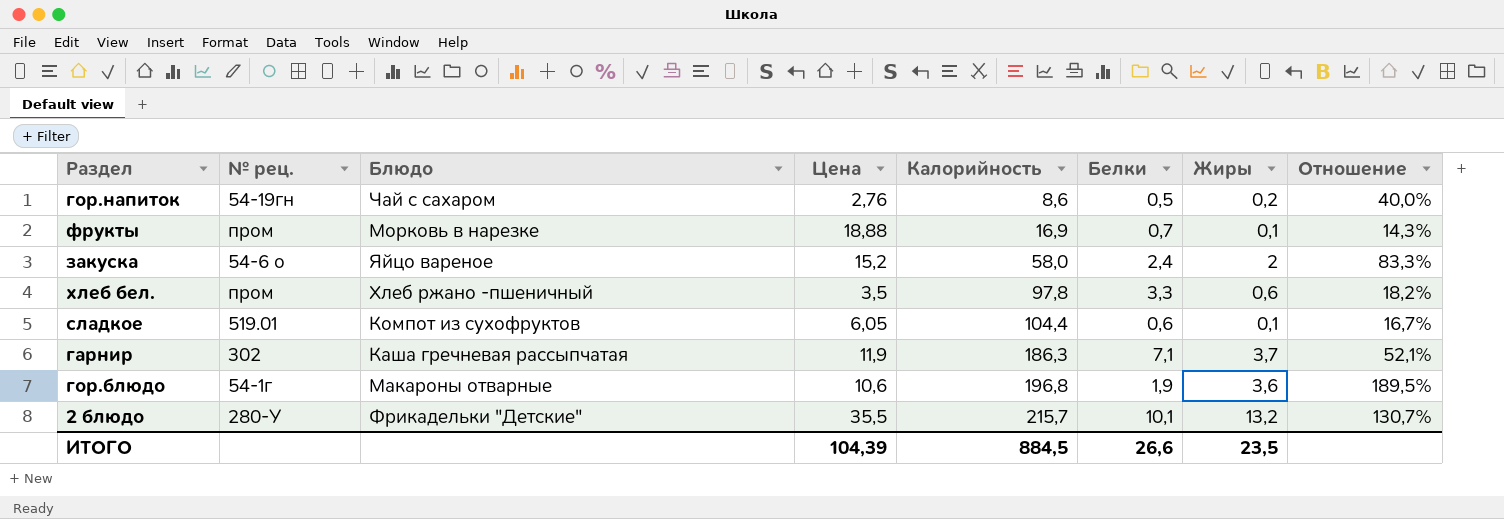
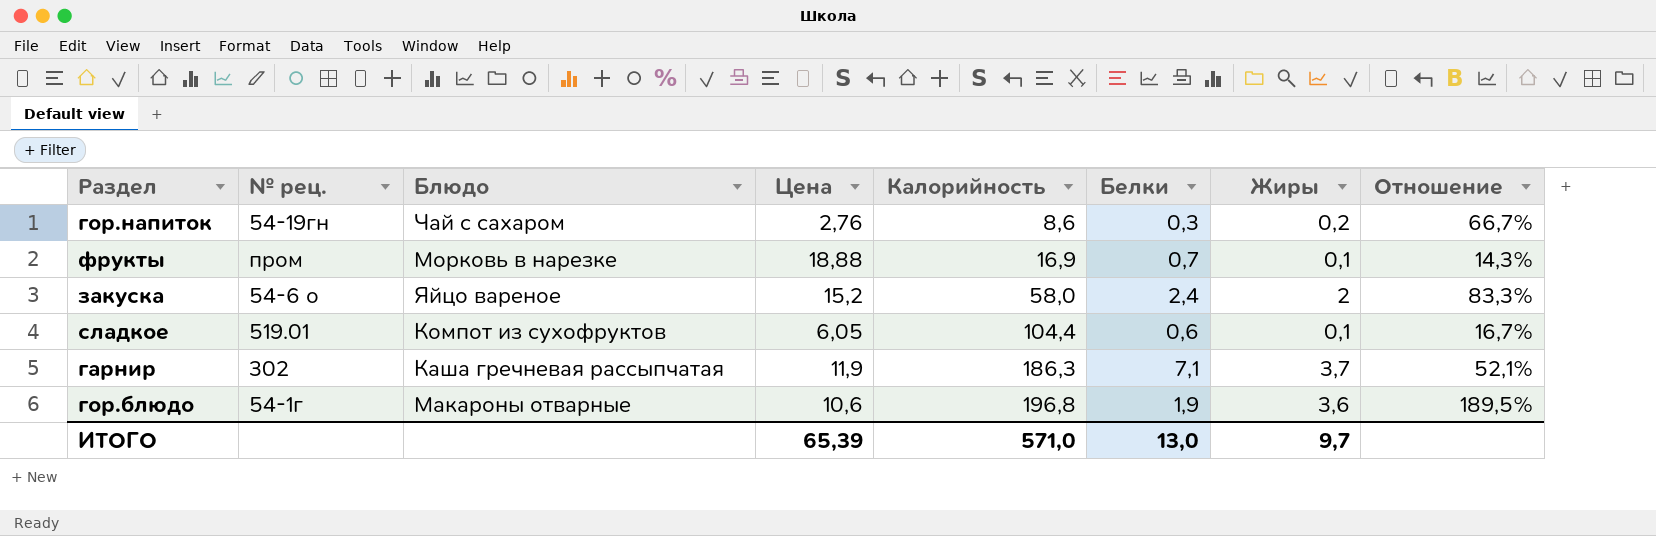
row хлеб бел.: пром | Хлеб ржано -пшеничный | 3,5 | 97,8 | 3,3 | 0,6 | 18,2% -> none
row 2 блюдо: 280-У | Фрикадельки "Детские" | 35,5 | 215,7 | 10,1 | 13,2 | 130,7% -> none
гор.напиток | Белки: 0,5 -> 0,3
гор.напиток | Отношение: 40,0% -> 66,7%
ИТОГО | Цена: 104,39 -> 65,39
ИТОГО | Калорийность: 884,5 -> 571,0
ИТОГО | Белки: 26,6 -> 13,0
ИТОГО | Жиры: 23,5 -> 9,7

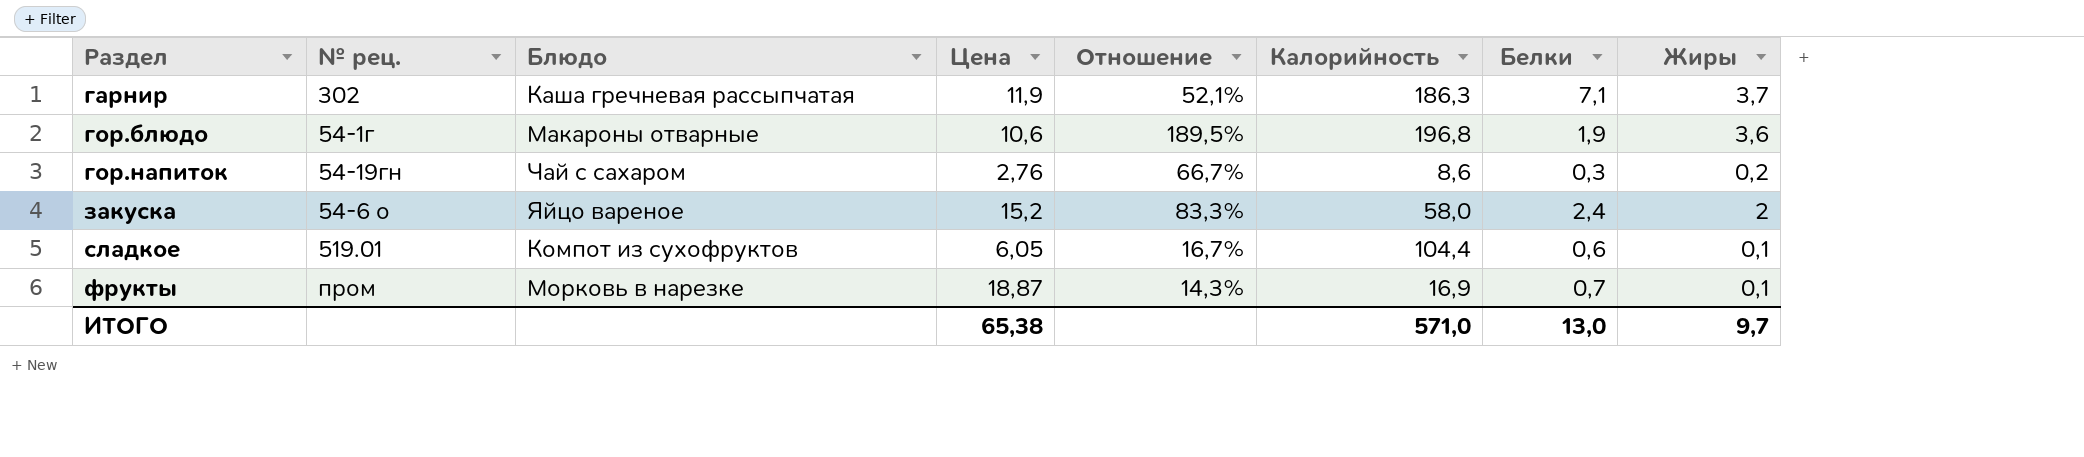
row order: Калорийность ascending -> Раздел ascending
column Отношение | position: 8 -> 5
фрукты | Цена: 18,88 -> 18,87
ИТОГО | Цена: 65,39 -> 65,38

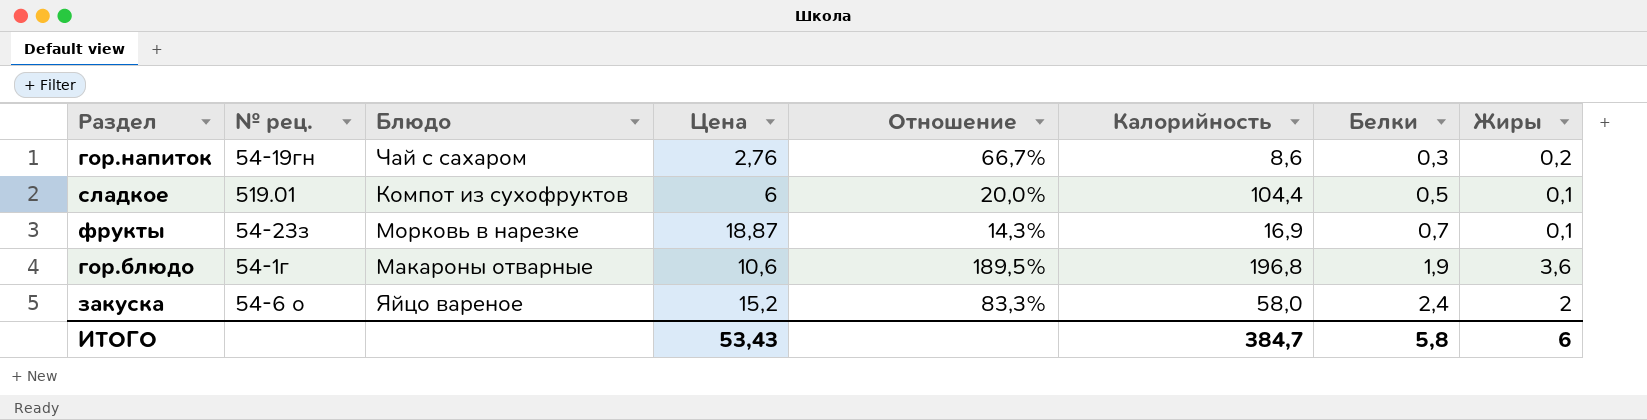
row order: Раздел ascending -> Белки ascending
row гарнир: 302 | Каша гречневая рассыпчатая | 11,9 | 52,1% | 186,3 | 7,1 | 3,7 -> none
сладкое | Цена: 6,05 -> 6
сладкое | Отношение: 16,7% -> 20,0%
сладкое | Белки: 0,6 -> 0,5
фрукты | № рец.: пром -> 54-23з
ИТОГО | Цена: 65,38 -> 53,43
ИТОГО | Калорийность: 571,0 -> 384,7
ИТОГО | Белки: 13,0 -> 5,8
ИТОГО | Жиры: 9,7 -> 6

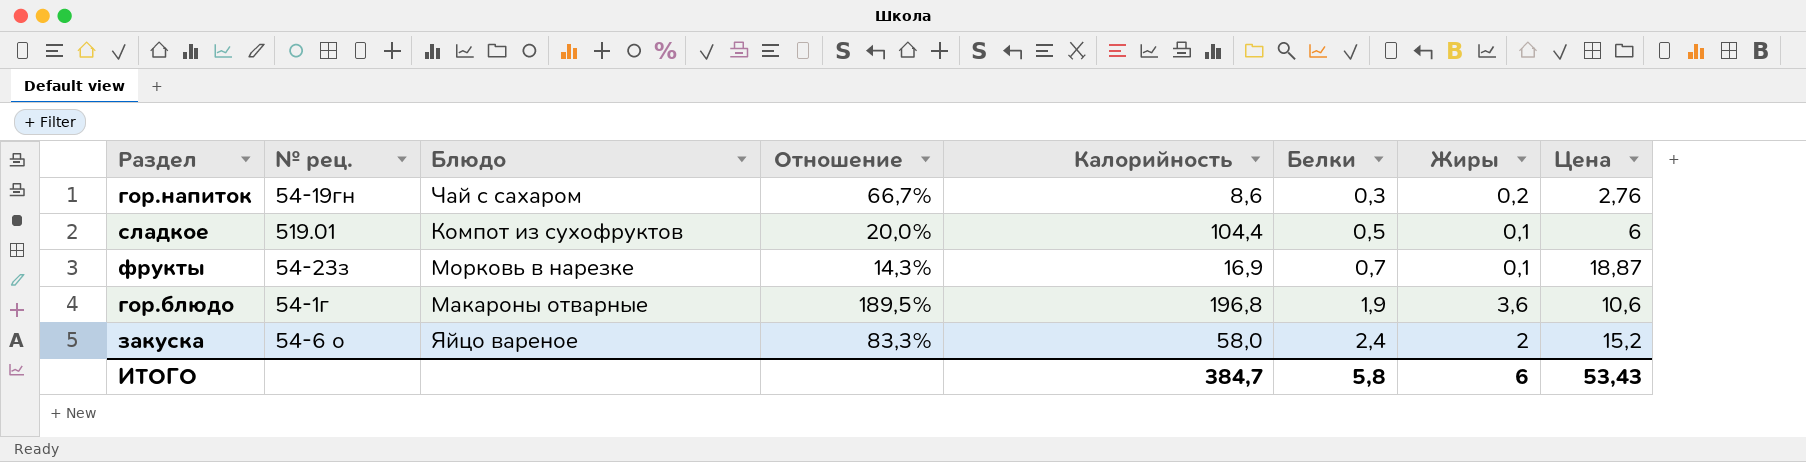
column Цена | position: 4 -> 8

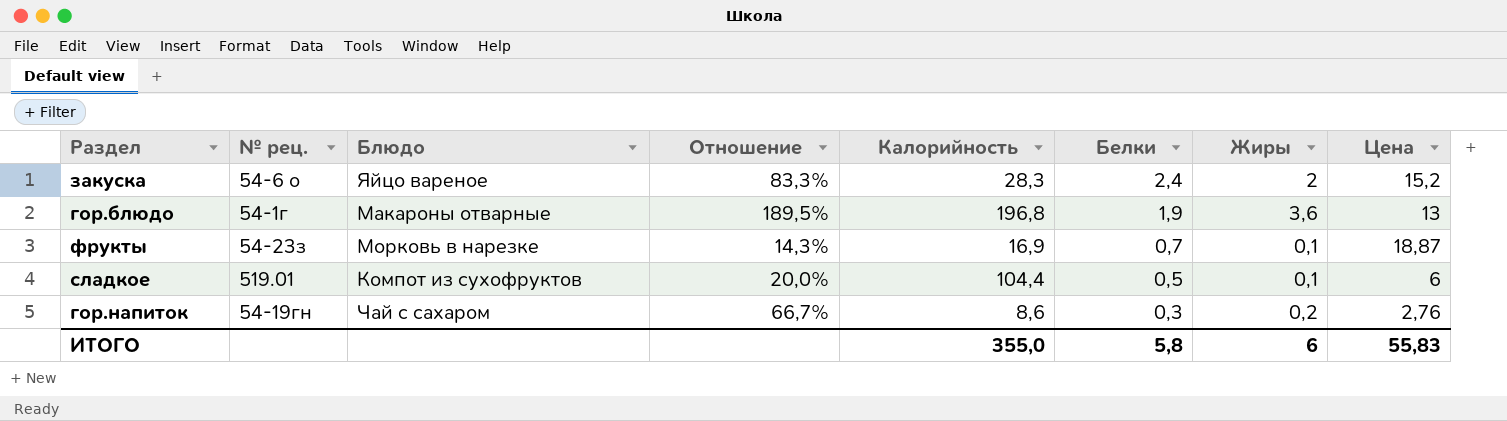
row order: Белки ascending -> Белки descending
закуска | Калорийность: 58,0 -> 28,3
гор.блюдо | Цена: 10,6 -> 13
ИТОГО | Калорийность: 384,7 -> 355,0
ИТОГО | Цена: 53,43 -> 55,83

